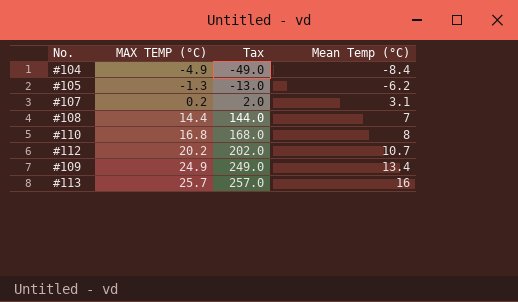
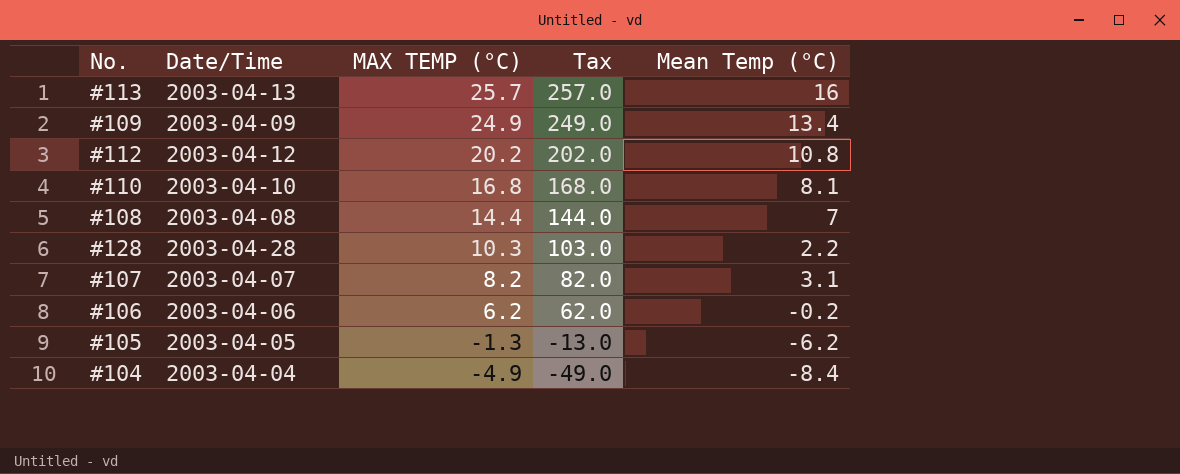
row order: MAX TEMP (°C) ascending -> MAX TEMP (°C) descending
column Date/Time | position: none -> 2
#112 | Mean Temp (°C): 10.7 -> 10.8
#110 | Mean Temp (°C): 8 -> 8.1
row #128: none -> 2003-04-28 | 10.3 | 103.0 | 2.2
#107 | MAX TEMP (°C): 0.2 -> 8.2
#107 | Tax: 2.0 -> 82.0
row #106: none -> 2003-04-06 | 6.2 | 62.0 | -0.2

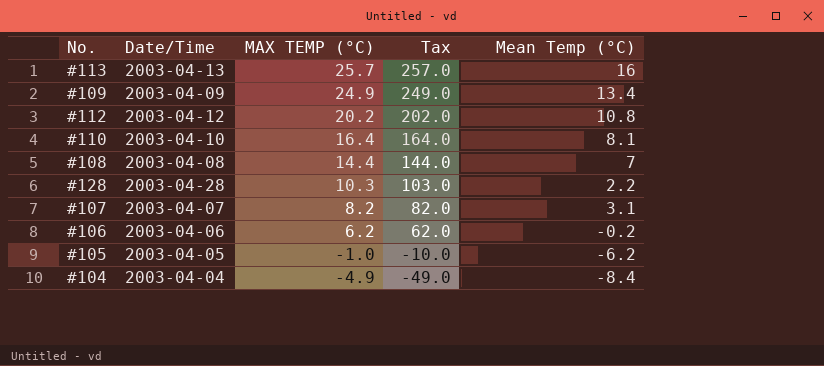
#110 | MAX TEMP (°C): 16.8 -> 16.4
#110 | Tax: 168.0 -> 164.0
#105 | MAX TEMP (°C): -1.3 -> -1.0
#105 | Tax: -13.0 -> -10.0

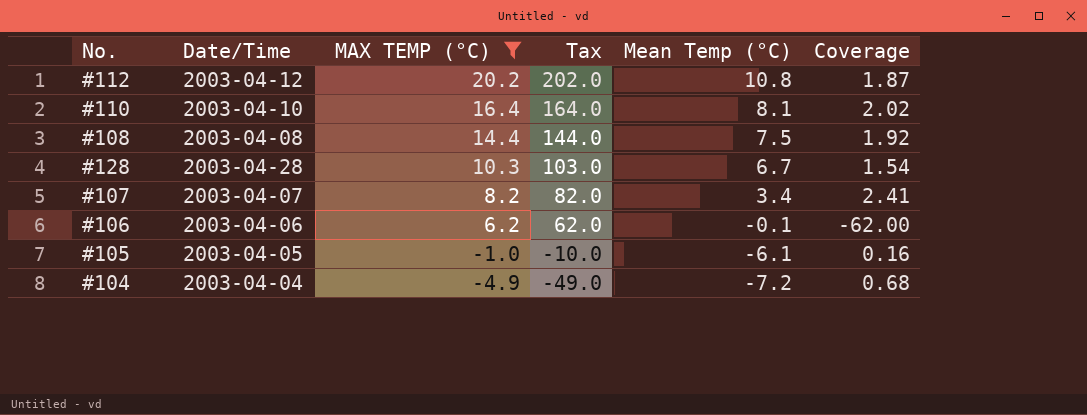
filter: none -> MAX TEMP (°C) <= 20.2
column Coverage | formula: none -> [MAX TEMP (°C)] / [Mean Temp (°C)]
#108 | Mean Temp (°C): 7 -> 7.5
#128 | Mean Temp (°C): 2.2 -> 6.7
#107 | Mean Temp (°C): 3.1 -> 3.4
#106 | Mean Temp (°C): -0.2 -> -0.1
#105 | Mean Temp (°C): -6.2 -> -6.1
#104 | Mean Temp (°C): -8.4 -> -7.2

